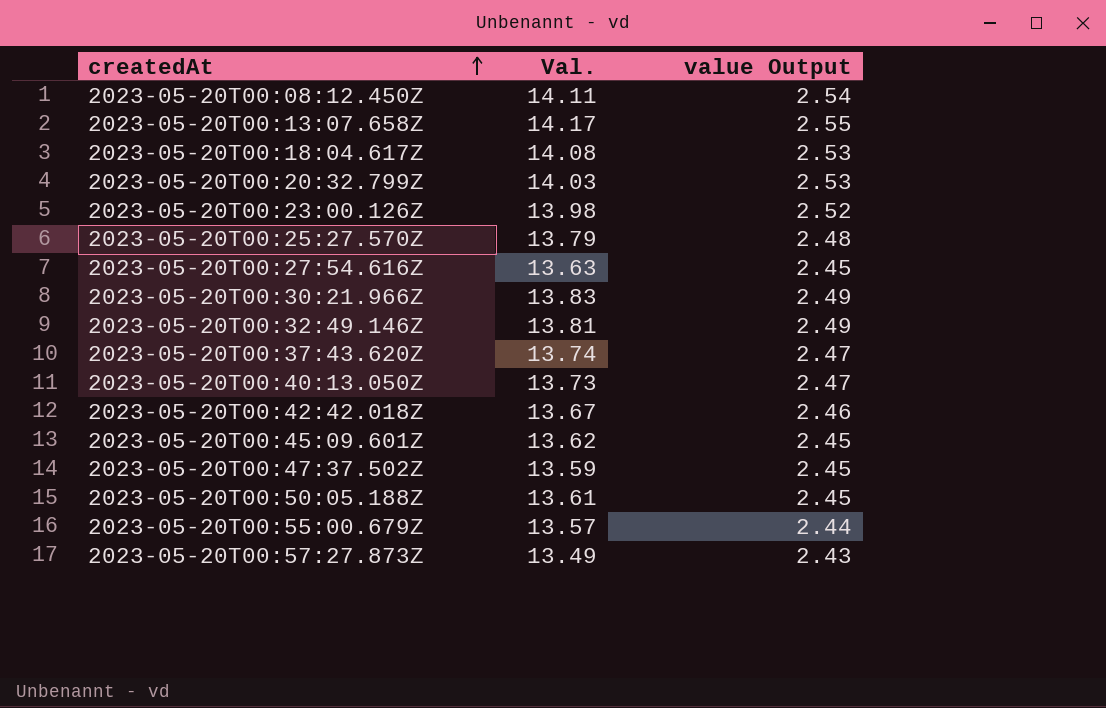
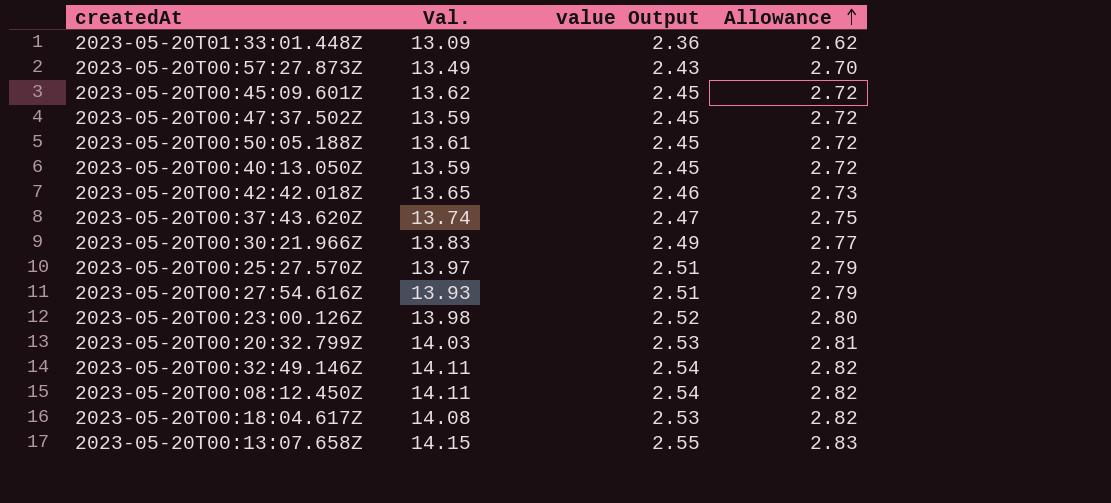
row order: createdAt ascending -> Allowance ascending
column Allowance | formula: none -> [Val.] * 0.2
row 2023-05-20T00:55:00.679Z: 13.57 | 2.44 -> none
row 2023-05-20T01:33:01.448Z: none -> 13.09 | 2.36 | 2.62
2023-05-20T00:40:13.050Z | Val.: 13.73 -> 13.59
2023-05-20T00:40:13.050Z | value Output: 2.47 -> 2.45
2023-05-20T00:42:42.018Z | Val.: 13.67 -> 13.65
2023-05-20T00:25:27.570Z | Val.: 13.79 -> 13.97
2023-05-20T00:25:27.570Z | value Output: 2.48 -> 2.51
2023-05-20T00:27:54.616Z | Val.: 13.63 -> 13.93
2023-05-20T00:27:54.616Z | value Output: 2.45 -> 2.51
2023-05-20T00:32:49.146Z | Val.: 13.81 -> 14.11
2023-05-20T00:32:49.146Z | value Output: 2.49 -> 2.54
2023-05-20T00:13:07.658Z | Val.: 14.17 -> 14.15

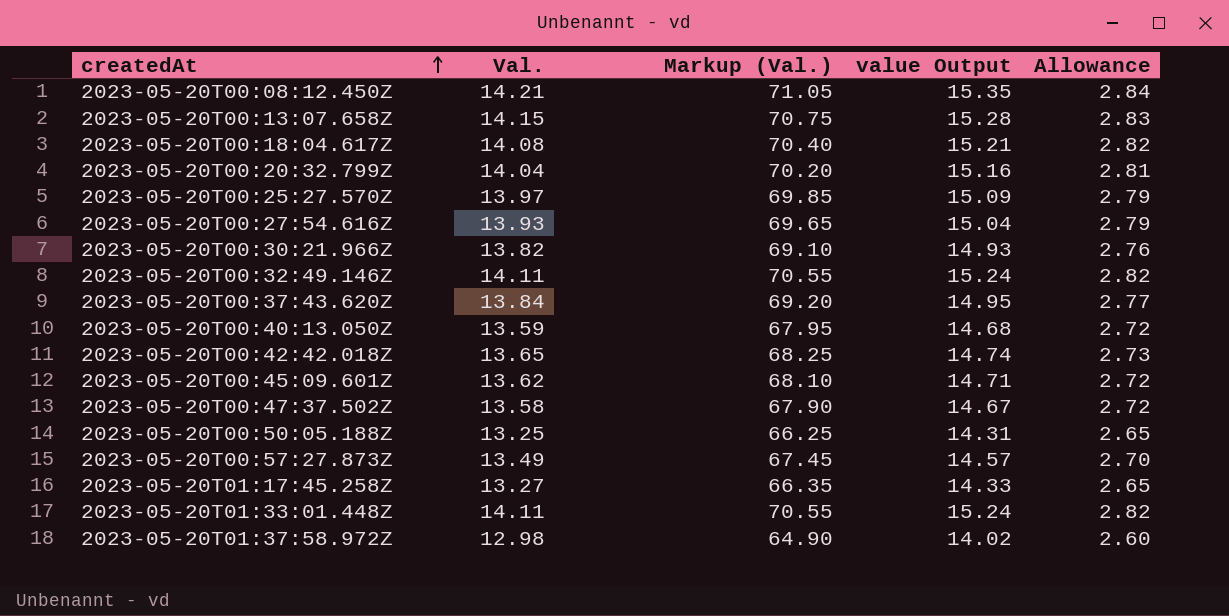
row order: Allowance ascending -> createdAt ascending
column Markup (Val.) | formula: none -> [Val.] * 5
column value Output | formula: [Val.] * 0.18 -> [Val.] * 1.08
row 2023-05-20T00:23:00.126Z: 13.98 | 2.52 | 2.80 -> none
2023-05-20T00:08:12.450Z | Val.: 14.11 -> 14.21
2023-05-20T00:08:12.450Z | Allowance: 2.82 -> 2.84
2023-05-20T00:20:32.799Z | Val.: 14.03 -> 14.04
2023-05-20T00:30:21.966Z | Val.: 13.83 -> 13.82
2023-05-20T00:30:21.966Z | Allowance: 2.77 -> 2.76
2023-05-20T00:37:43.620Z | Val.: 13.74 -> 13.84
2023-05-20T00:37:43.620Z | Allowance: 2.75 -> 2.77
2023-05-20T00:47:37.502Z | Val.: 13.59 -> 13.58
2023-05-20T00:50:05.188Z | Val.: 13.61 -> 13.25
2023-05-20T00:50:05.188Z | Allowance: 2.72 -> 2.65
row 2023-05-20T01:17:45.258Z: none -> 13.27 | 66.35 | 14.33 | 2.65
2023-05-20T01:33:01.448Z | Val.: 13.09 -> 14.11
2023-05-20T01:33:01.448Z | Allowance: 2.62 -> 2.82
row 2023-05-20T01:37:58.972Z: none -> 12.98 | 64.90 | 14.02 | 2.60

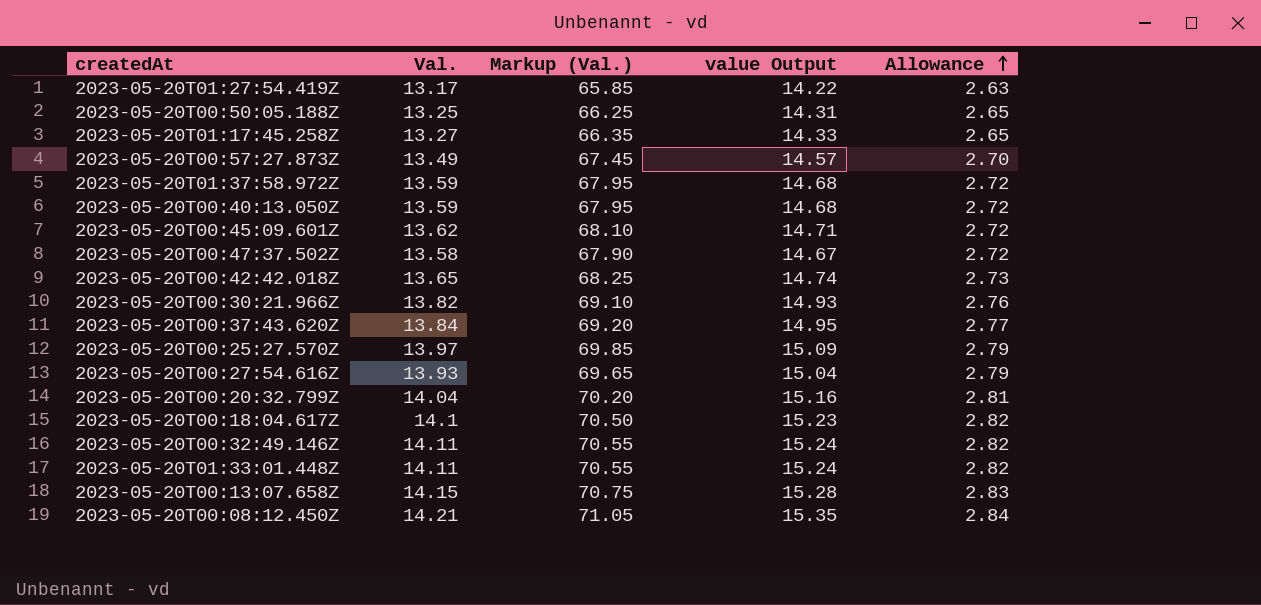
row order: createdAt ascending -> Allowance ascending
row 2023-05-20T01:27:54.419Z: none -> 13.17 | 65.85 | 14.22 | 2.63
2023-05-20T01:37:58.972Z | Val.: 12.98 -> 13.59
2023-05-20T01:37:58.972Z | Markup (Val.): 64.90 -> 67.95
2023-05-20T01:37:58.972Z | value Output: 14.02 -> 14.68
2023-05-20T01:37:58.972Z | Allowance: 2.60 -> 2.72
2023-05-20T00:18:04.617Z | Val.: 14.08 -> 14.1
2023-05-20T00:18:04.617Z | Markup (Val.): 70.40 -> 70.50
2023-05-20T00:18:04.617Z | value Output: 15.21 -> 15.23

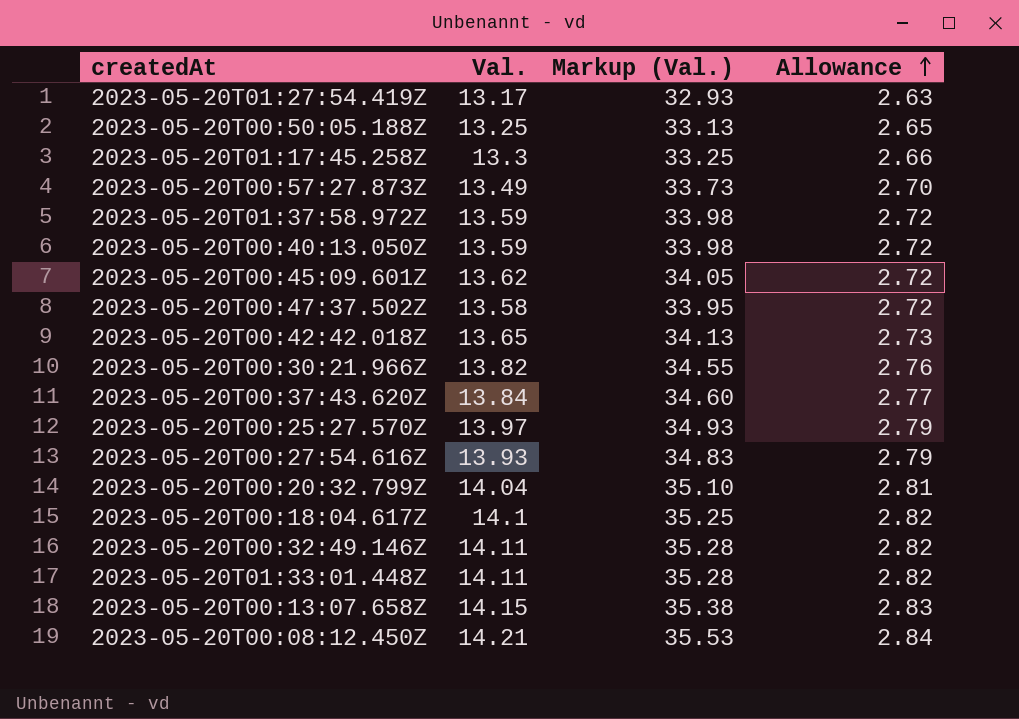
column value Output | formula: [Val.] * 1.08 -> none
column Markup (Val.) | formula: [Val.] * 5 -> [Val.] * 2.5
2023-05-20T01:17:45.258Z | Val.: 13.27 -> 13.3
2023-05-20T01:17:45.258Z | Allowance: 2.65 -> 2.66

